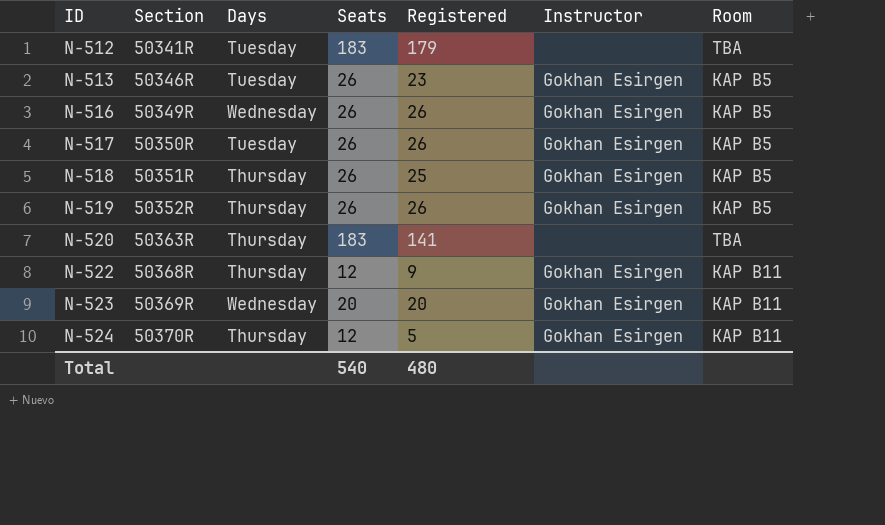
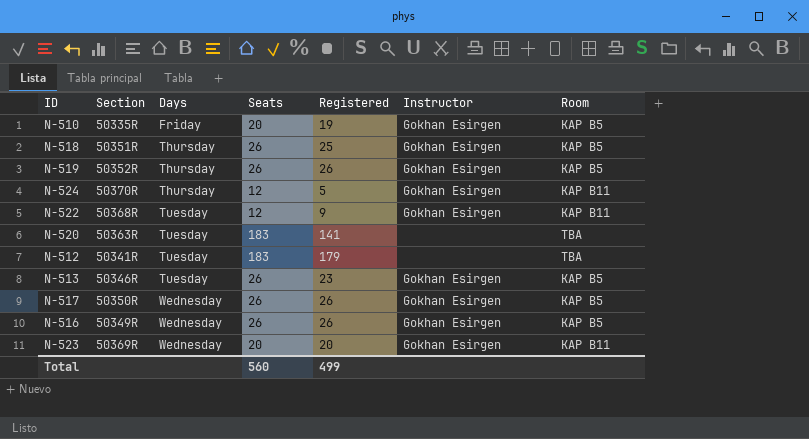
row order: ID ascending -> Days ascending
row N-510: none -> 50335R | Friday | 20 | 19 | Gokhan Esirgen | KAP B5
N-522 | Days: Thursday -> Tuesday
N-520 | Days: Thursday -> Tuesday
N-517 | Days: Tuesday -> Wednesday
Total | Seats: 540 -> 560
Total | Registered: 480 -> 499

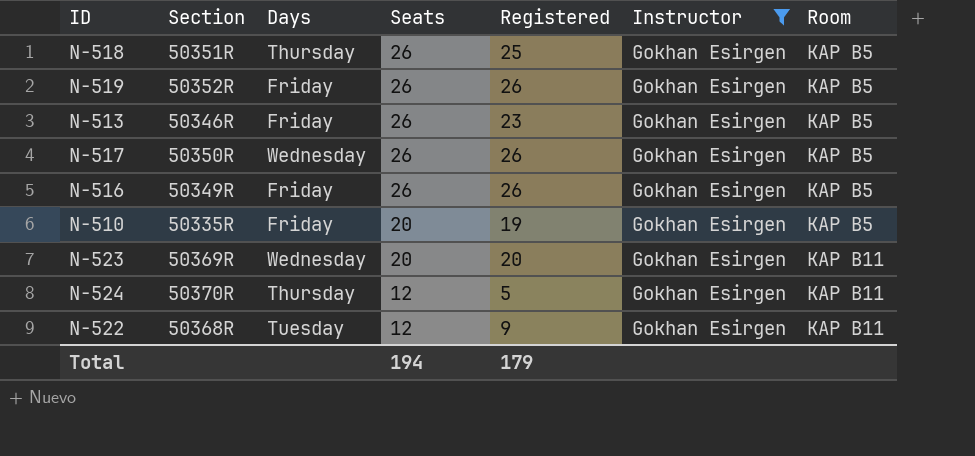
filter: none -> Instructor = Gokhan Esirgen
row order: Days ascending -> Seats descending
N-519 | Days: Thursday -> Friday
N-513 | Days: Tuesday -> Friday
N-516 | Days: Wednesday -> Friday
Total | Seats: 560 -> 194
Total | Registered: 499 -> 179

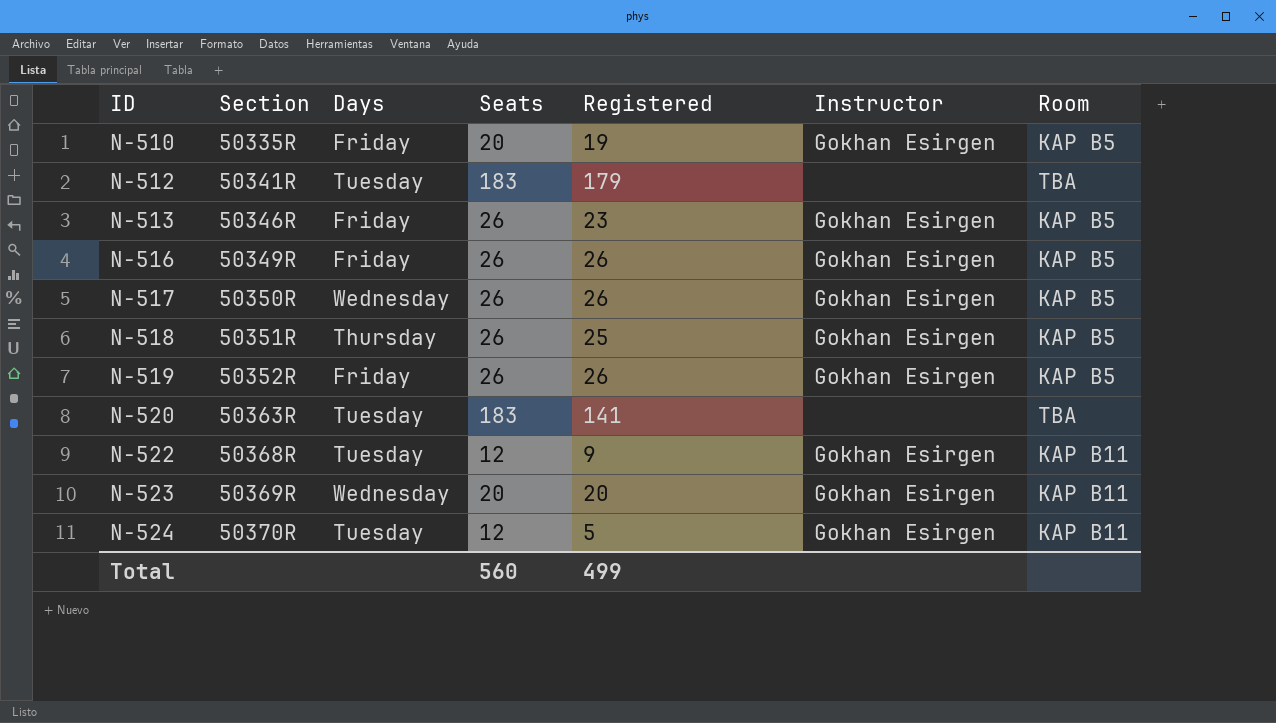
filter: Instructor = Gokhan Esirgen -> none
row order: Seats descending -> ID ascending
N-524 | Days: Thursday -> Tuesday
Total | Seats: 194 -> 560
Total | Registered: 179 -> 499

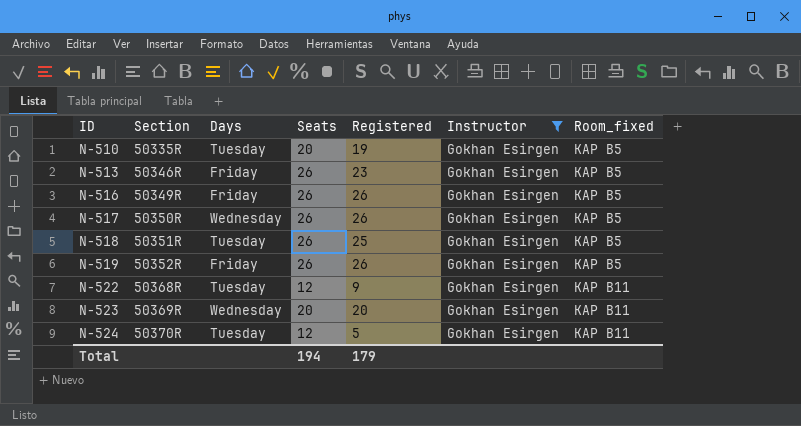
filter: none -> Instructor = Gokhan Esirgen
column name: Room -> Room_fixed
N-510 | Days: Friday -> Tuesday
N-518 | Days: Thursday -> Tuesday
Total | Seats: 560 -> 194
Total | Registered: 499 -> 179

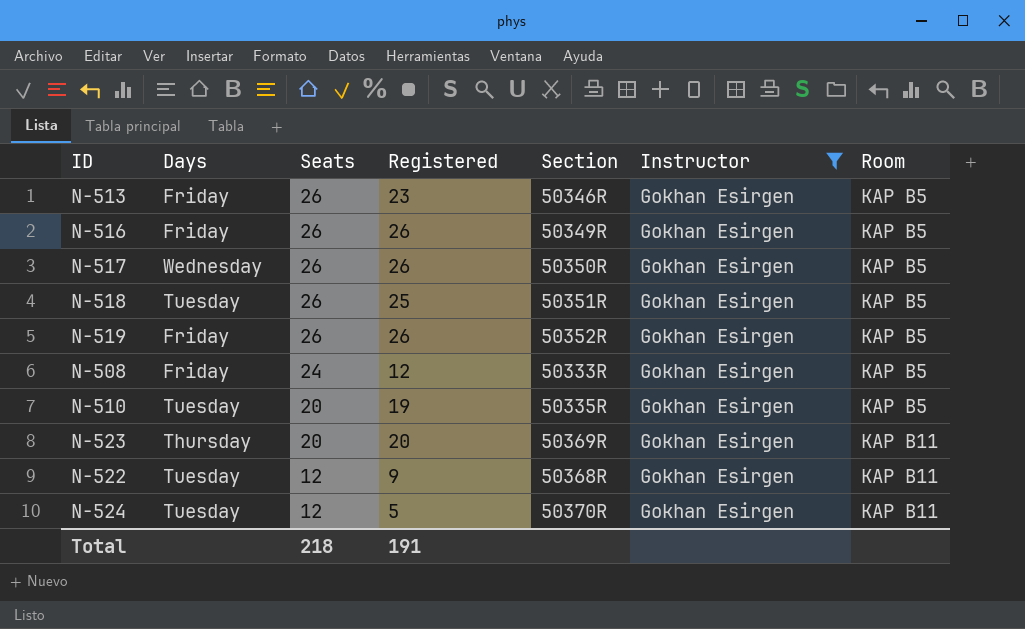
row order: ID ascending -> Seats descending
column Section | position: 2 -> 5
column name: Room_fixed -> Room
row N-508: none -> Friday | 24 | 12 | 50333R | Gokhan Esirgen | KAP B5
N-523 | Days: Wednesday -> Thursday
Total | Seats: 194 -> 218
Total | Registered: 179 -> 191

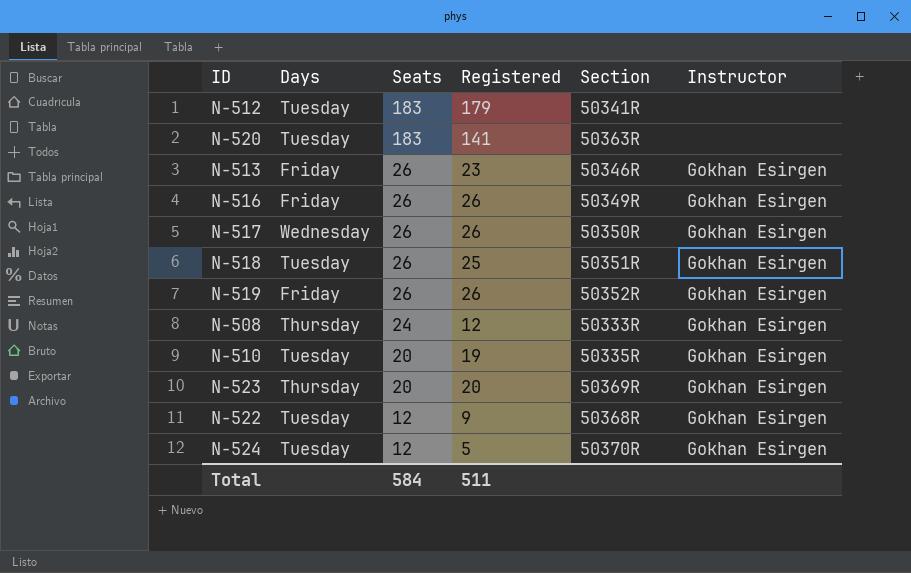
filter: Instructor = Gokhan Esirgen -> none
column Room | position: 7 -> none
N-508 | Days: Friday -> Thursday
Total | Seats: 218 -> 584
Total | Registered: 191 -> 511

